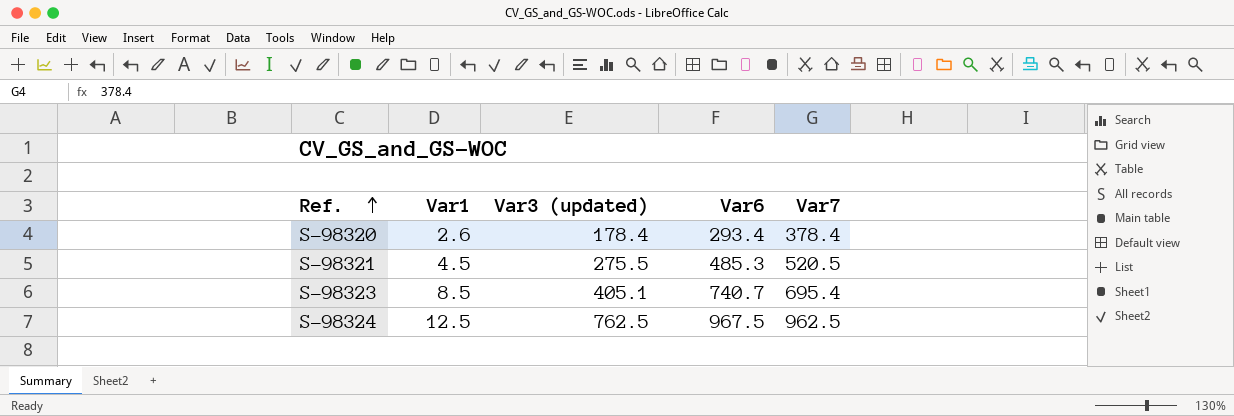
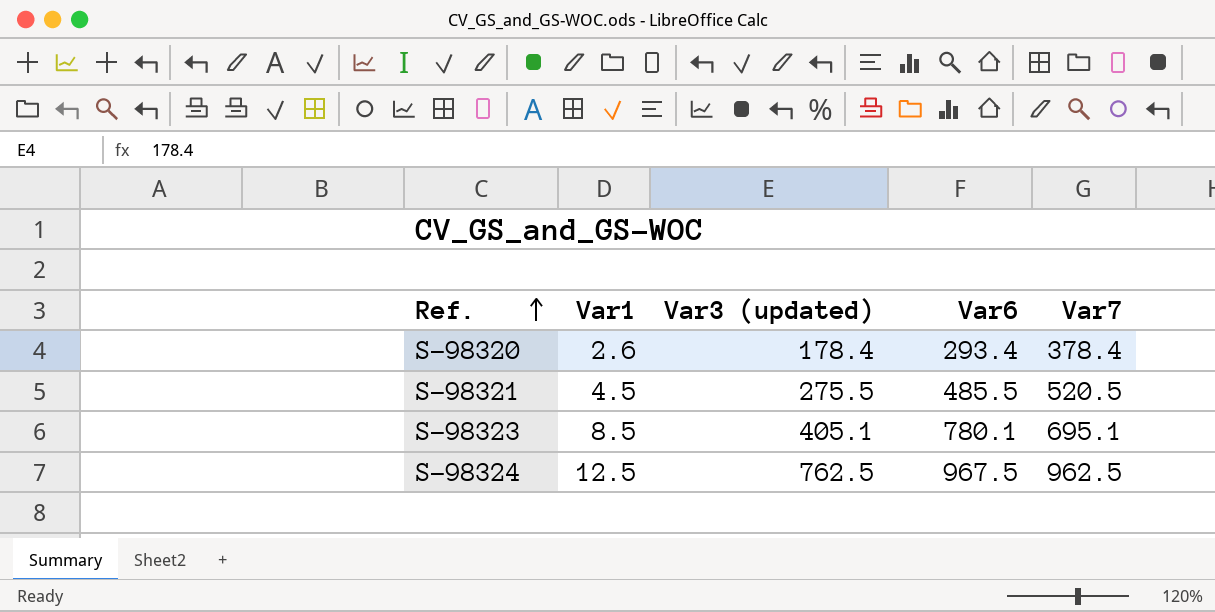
S-98321 | Var6: 485.3 -> 485.5
S-98323 | Var6: 740.7 -> 780.1
S-98323 | Var7: 695.4 -> 695.1

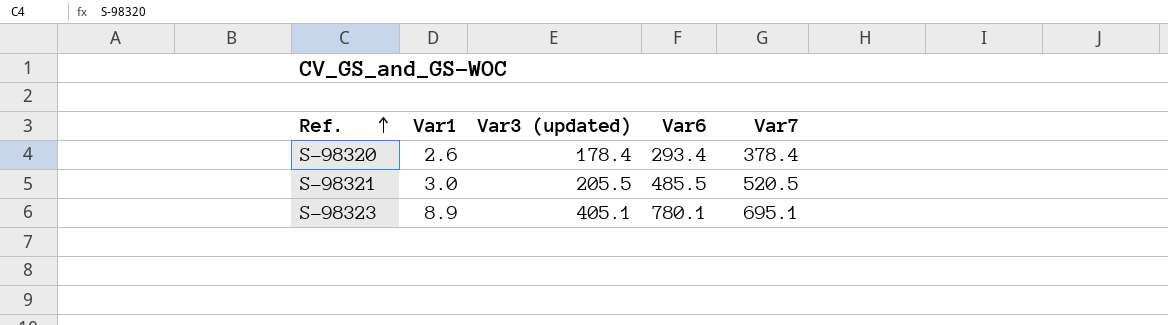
row S-98324: 12.5 | 762.5 | 967.5 | 962.5 -> none
S-98321 | Var1: 4.5 -> 3.0
S-98321 | Var3 (updated): 275.5 -> 205.5
S-98323 | Var1: 8.5 -> 8.9

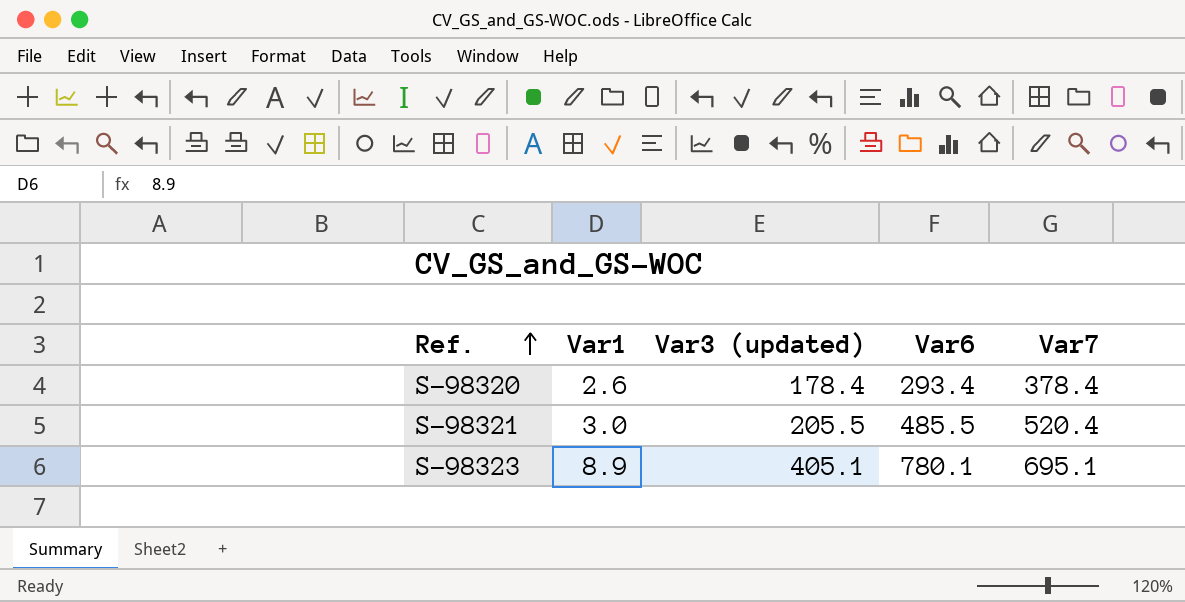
S-98321 | Var7: 520.5 -> 520.4

